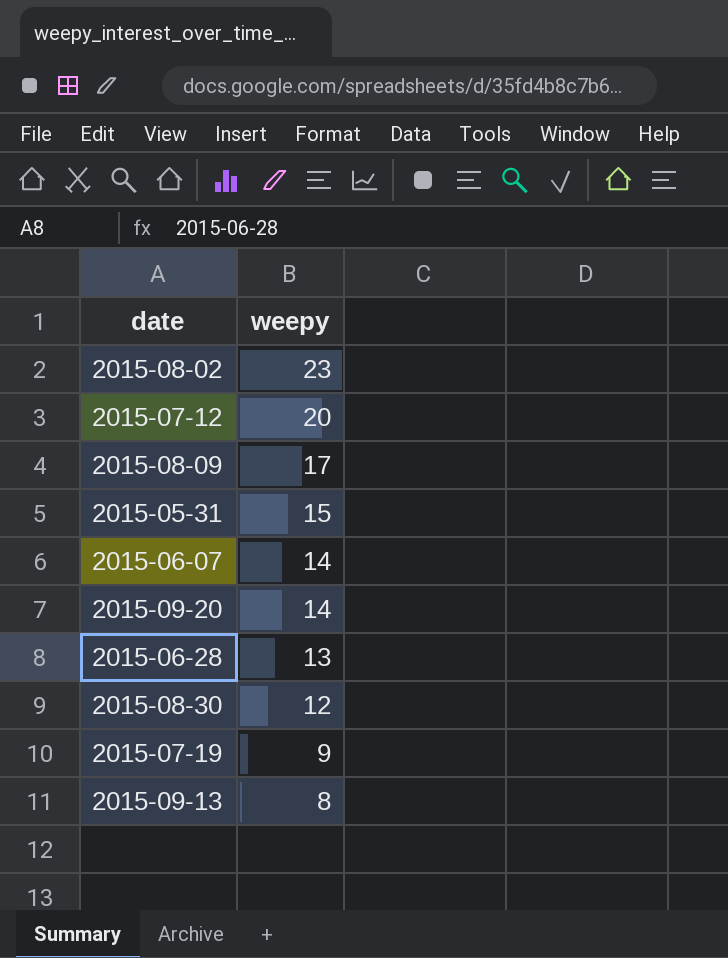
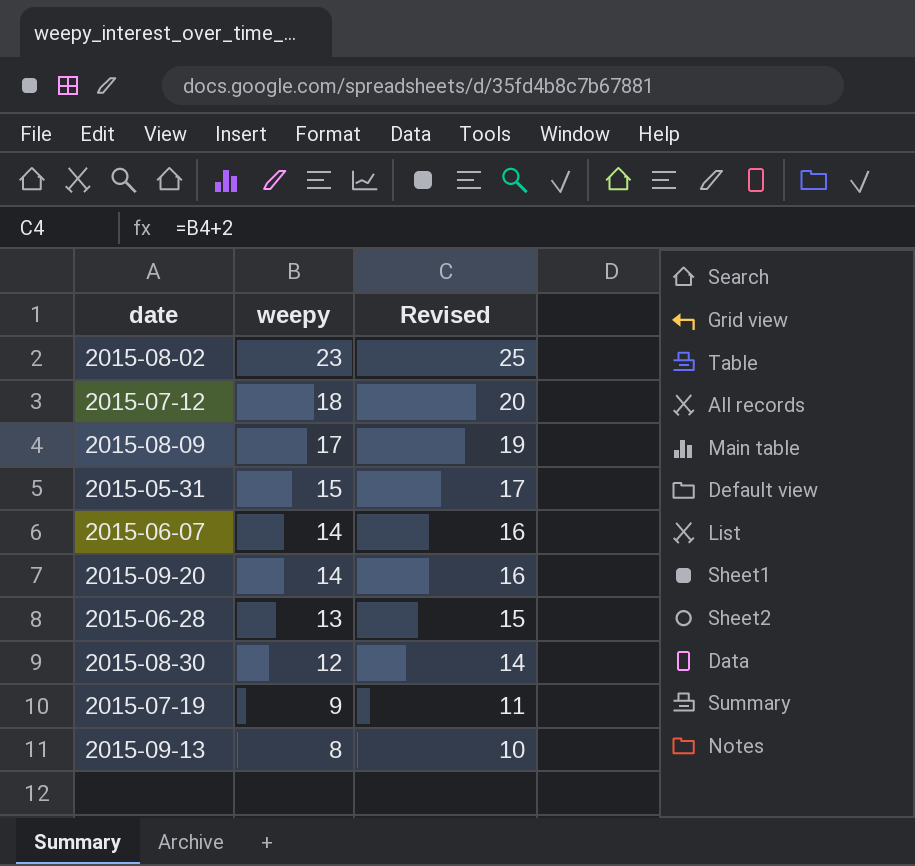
column Revised | formula: none -> [weepy] + 2
2015-07-12 | weepy: 20 -> 18

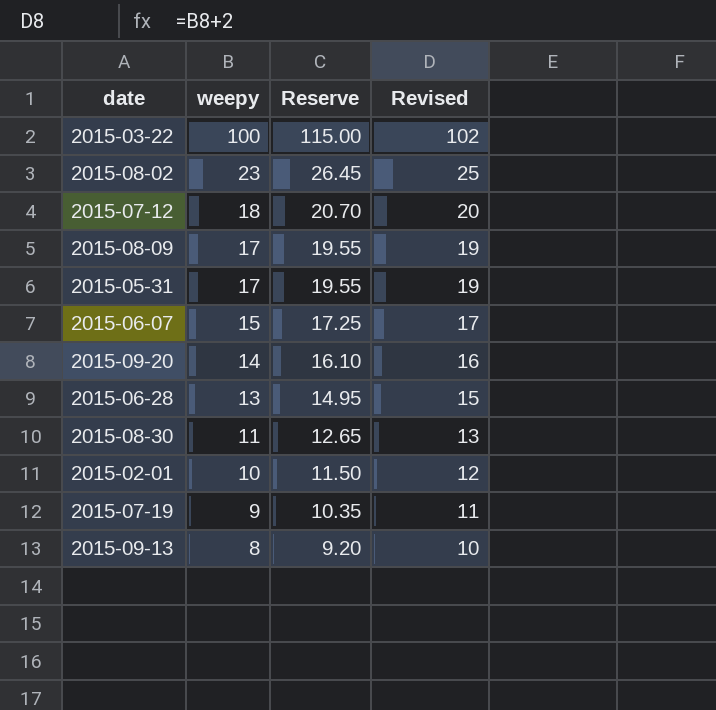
column Reserve | formula: none -> [weepy] * 1.15
row 2015-03-22: none -> 100 | 115.00 | 102
2015-05-31 | weepy: 15 -> 17
2015-05-31 | Revised: 17 -> 19
2015-06-07 | weepy: 14 -> 15
2015-06-07 | Revised: 16 -> 17
2015-08-30 | weepy: 12 -> 11
2015-08-30 | Revised: 14 -> 13
row 2015-02-01: none -> 10 | 11.50 | 12

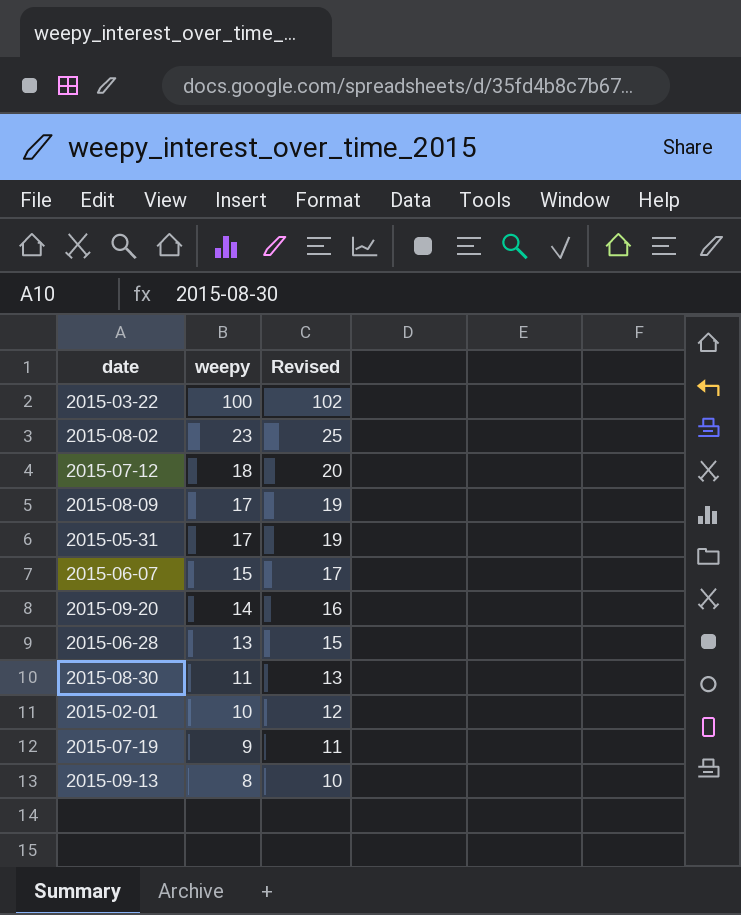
column Reserve | formula: [weepy] * 1.15 -> none

